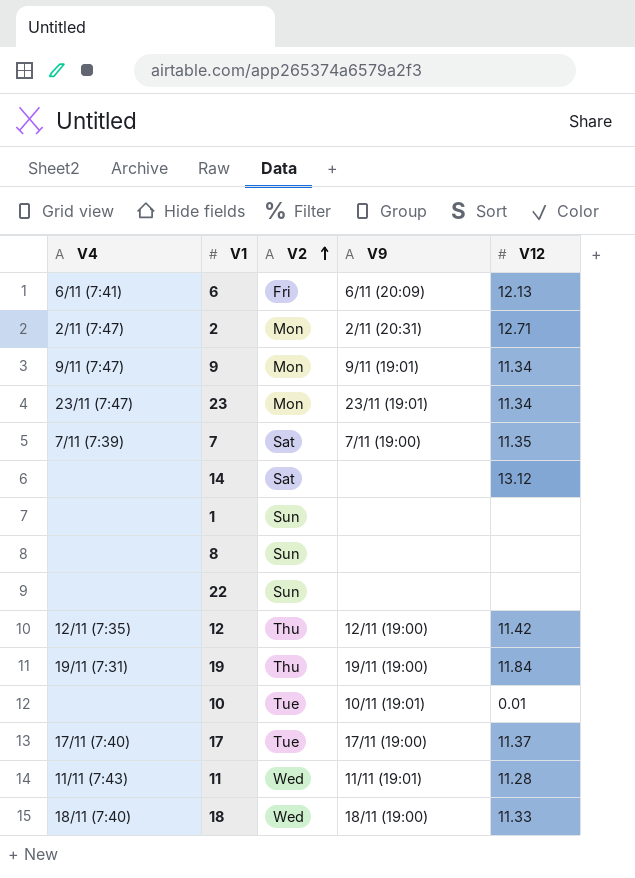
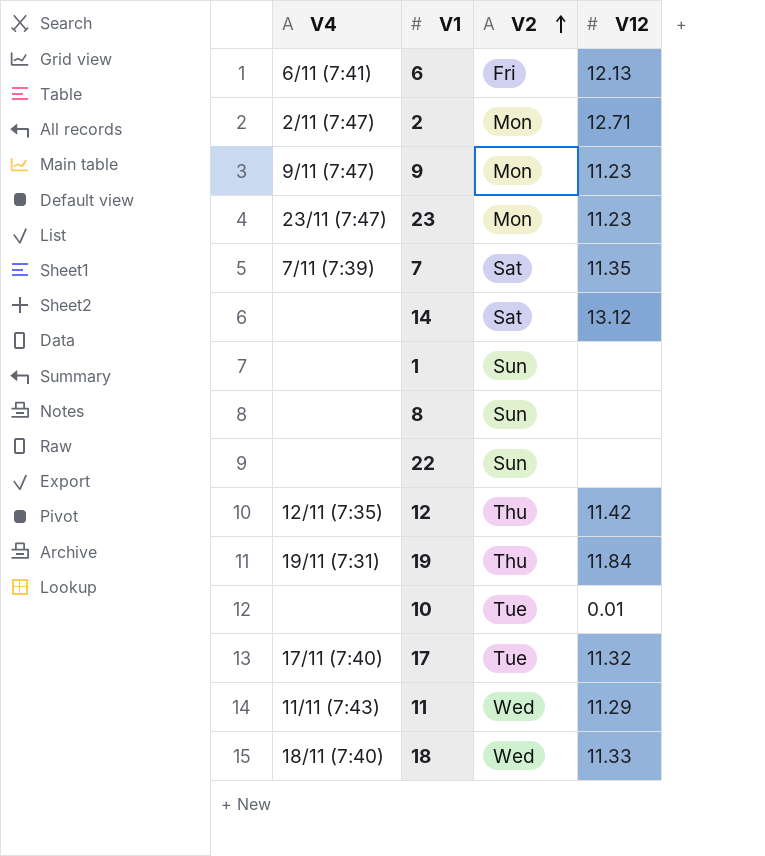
column V9 | position: 4 -> none
9 | V12: 11.34 -> 11.23
23 | V12: 11.34 -> 11.23
17 | V12: 11.37 -> 11.32
11 | V12: 11.28 -> 11.29

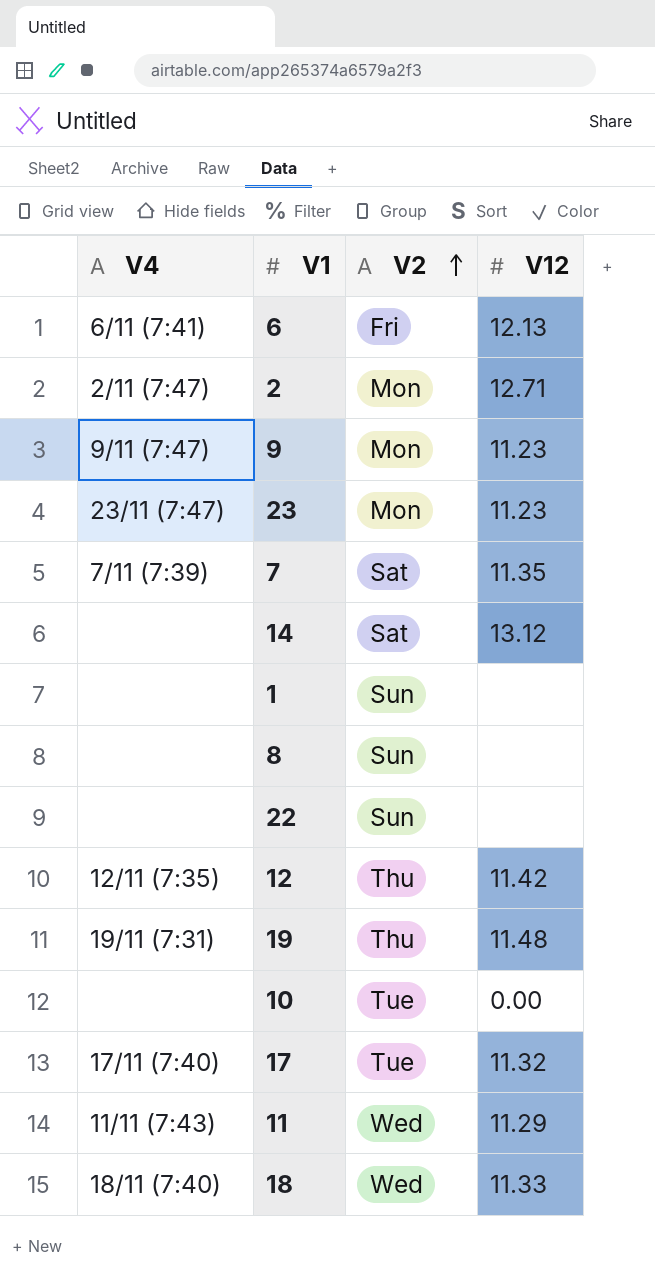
19 | V12: 11.84 -> 11.48
10 | V12: 0.01 -> 0.00

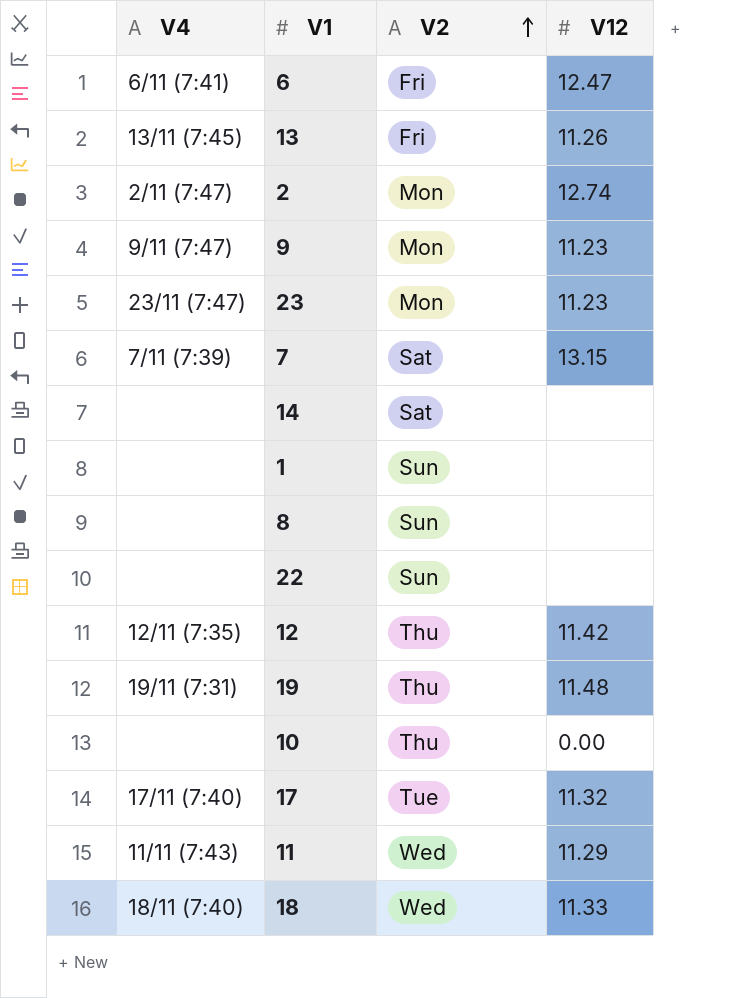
6 | V12: 12.13 -> 12.47
row 13: none -> 13/11 (7:45) | Fri | 11.26
2 | V12: 12.71 -> 12.74
7 | V12: 11.35 -> 13.15
14 | V12: 13.12 -> none
10 | V2: Tue -> Thu

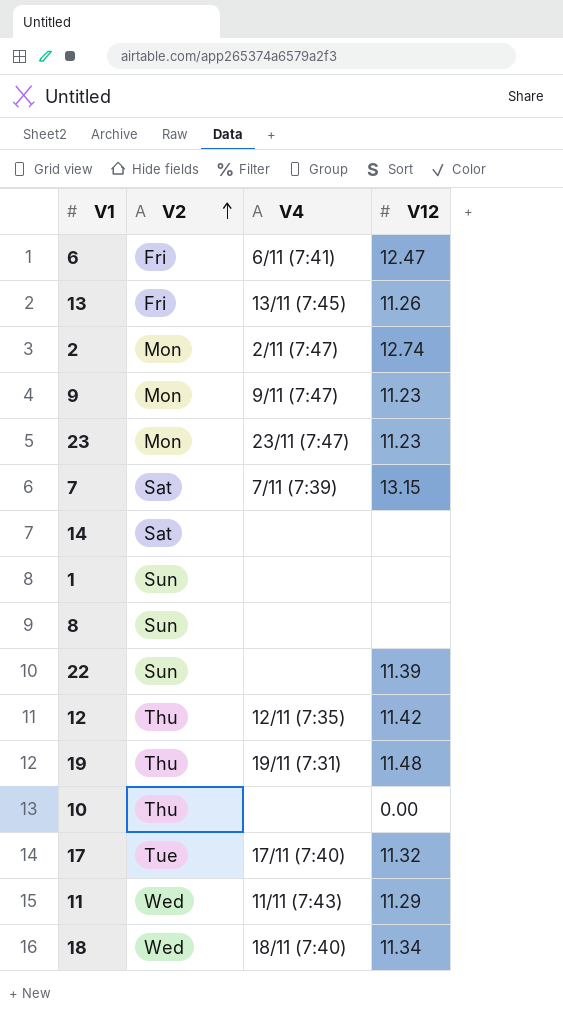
column V4 | position: 1 -> 3
22 | V12: none -> 11.39
18 | V12: 11.33 -> 11.34

